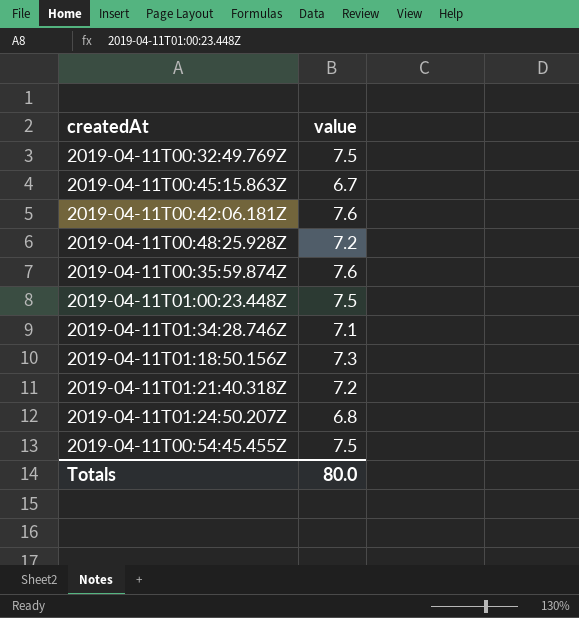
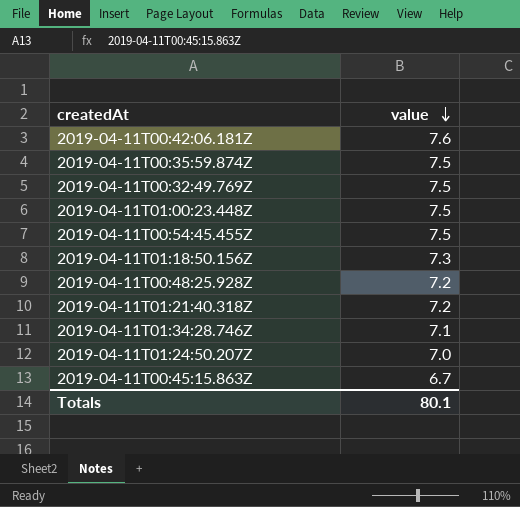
row order: none -> value descending
2019-04-11T00:35:59.874Z | value: 7.6 -> 7.5
2019-04-11T01:24:50.207Z | value: 6.8 -> 7.0
Totals | value: 80.0 -> 80.1

